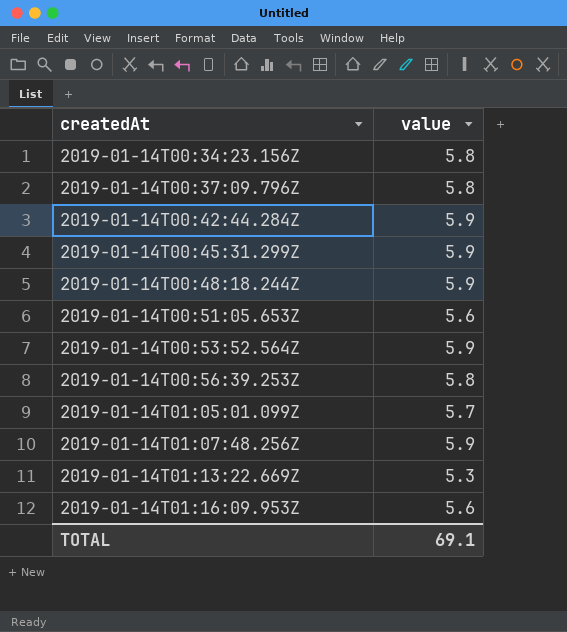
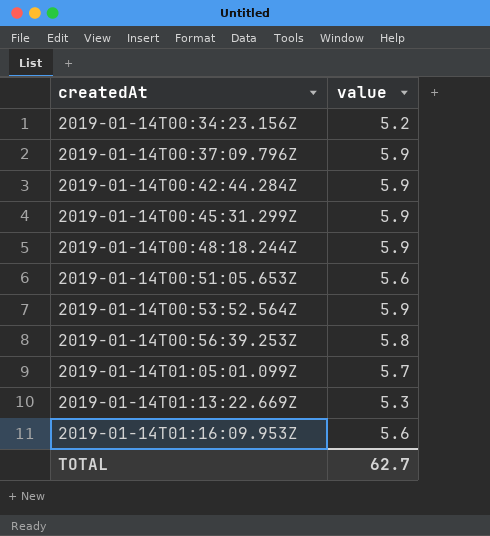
row 2019-01-14T01:07:48.256Z: 5.9 -> none
2019-01-14T00:34:23.156Z | value: 5.8 -> 5.2
2019-01-14T00:37:09.796Z | value: 5.8 -> 5.9
TOTAL | value: 69.1 -> 62.7

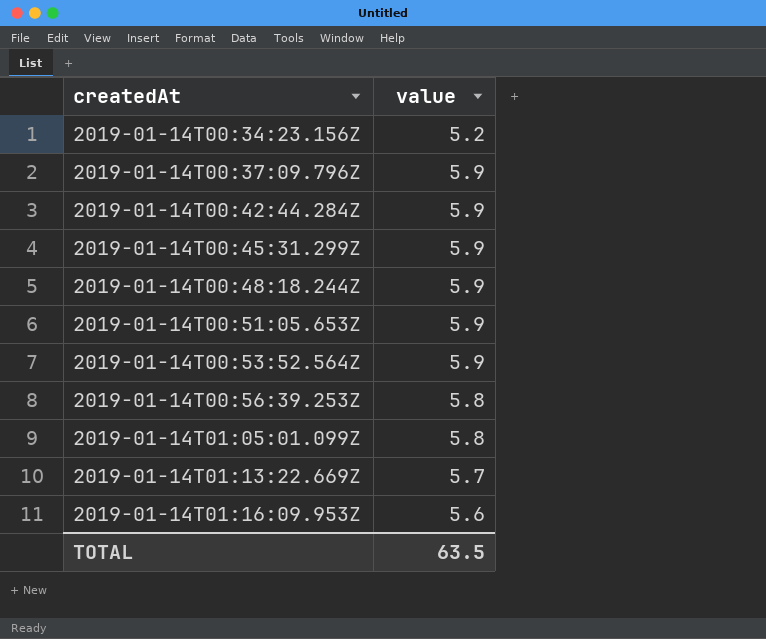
2019-01-14T00:51:05.653Z | value: 5.6 -> 5.9
2019-01-14T01:05:01.099Z | value: 5.7 -> 5.8
2019-01-14T01:13:22.669Z | value: 5.3 -> 5.7
TOTAL | value: 62.7 -> 63.5

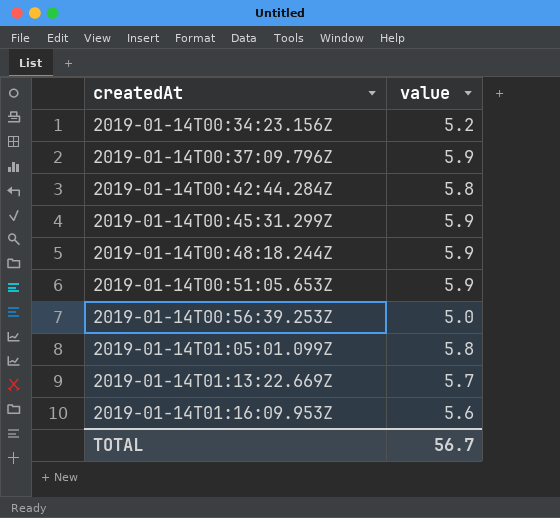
row 2019-01-14T00:53:52.564Z: 5.9 -> none
2019-01-14T00:42:44.284Z | value: 5.9 -> 5.8
2019-01-14T00:56:39.253Z | value: 5.8 -> 5.0
TOTAL | value: 63.5 -> 56.7

